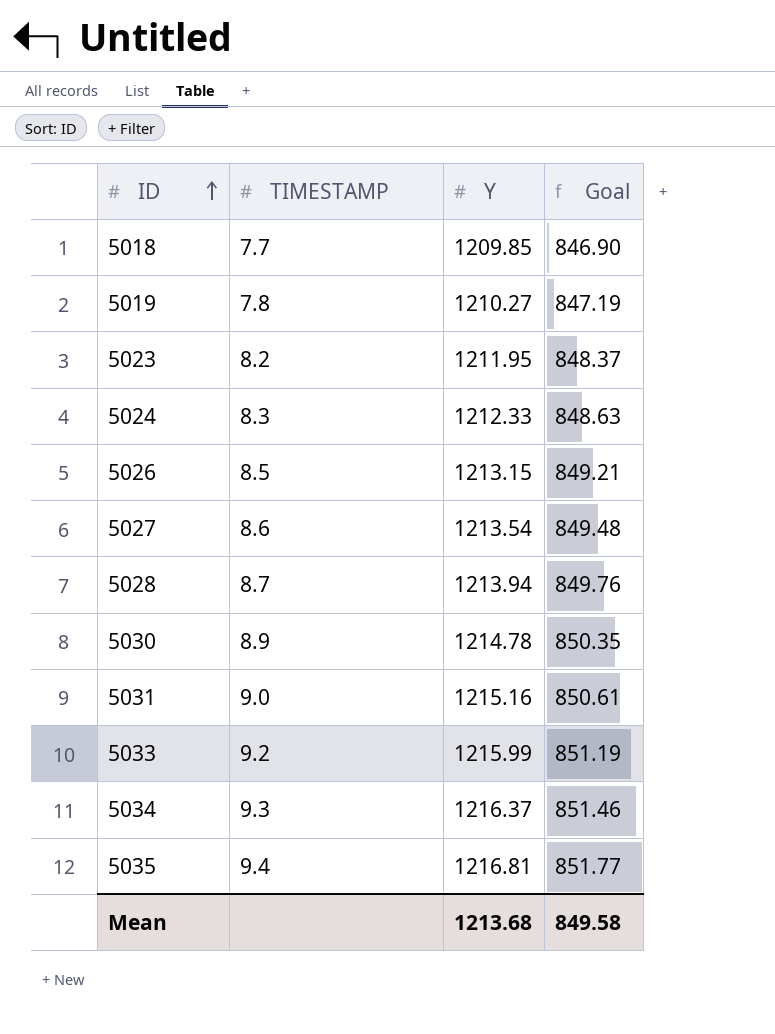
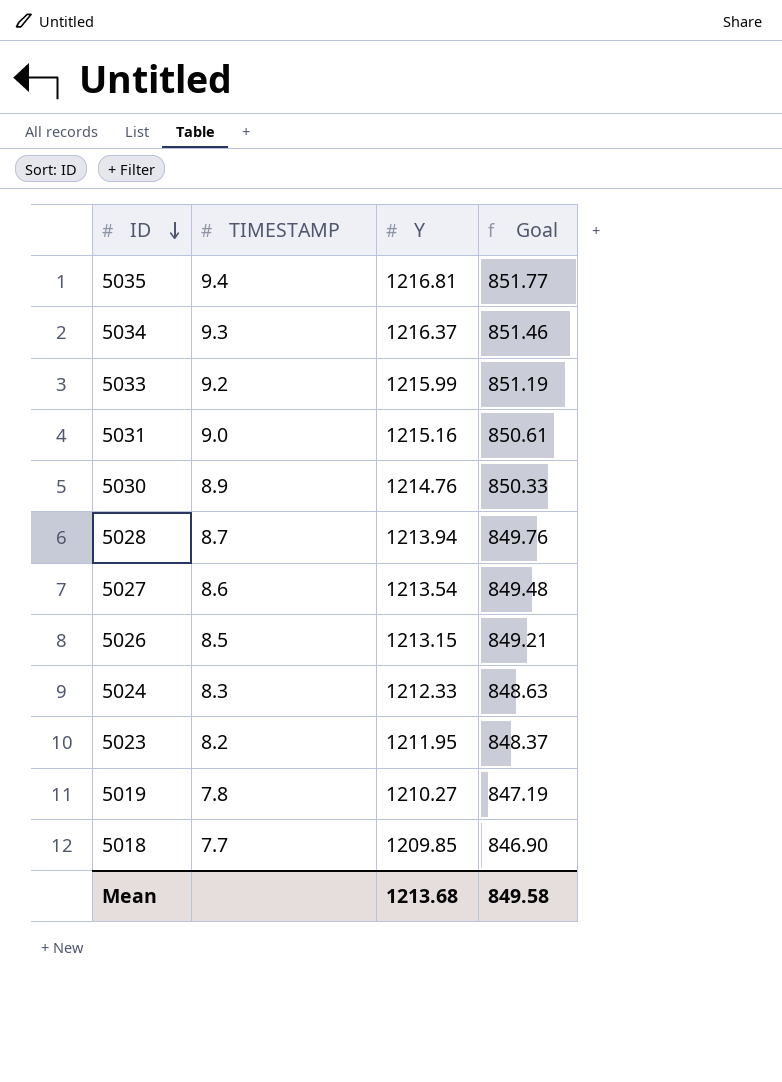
row order: ID ascending -> ID descending
5030 | Y: 1214.78 -> 1214.76
5030 | Goal: 850.35 -> 850.33

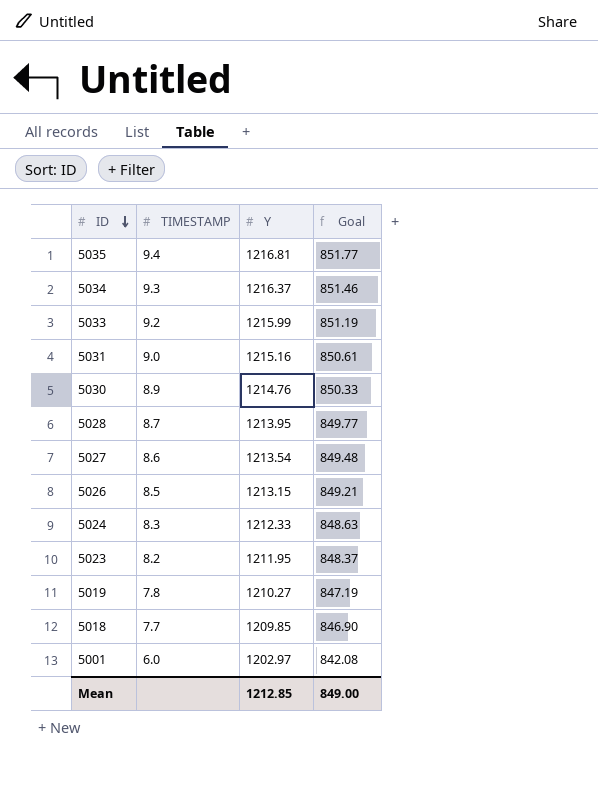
5028 | Y: 1213.94 -> 1213.95
5028 | Goal: 849.76 -> 849.77
row 5001: none -> 6.0 | 1202.97 | 842.08
Mean | Y: 1213.68 -> 1212.85
Mean | Goal: 849.58 -> 849.00

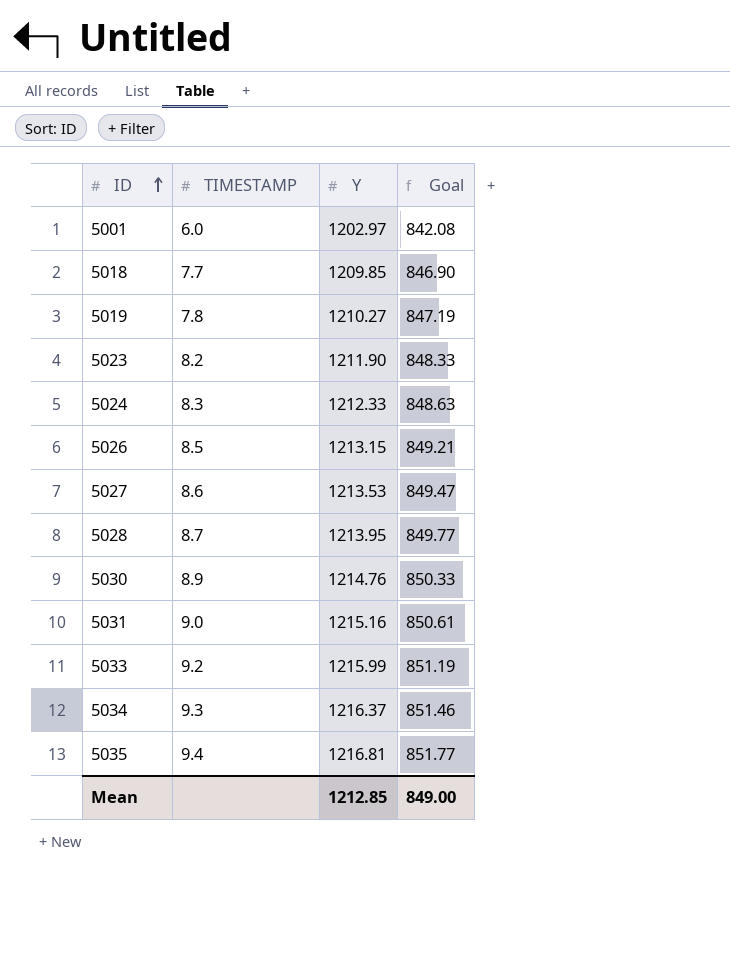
row order: ID descending -> ID ascending
5023 | Y: 1211.95 -> 1211.90
5023 | Goal: 848.37 -> 848.33
5027 | Y: 1213.54 -> 1213.53
5027 | Goal: 849.48 -> 849.47

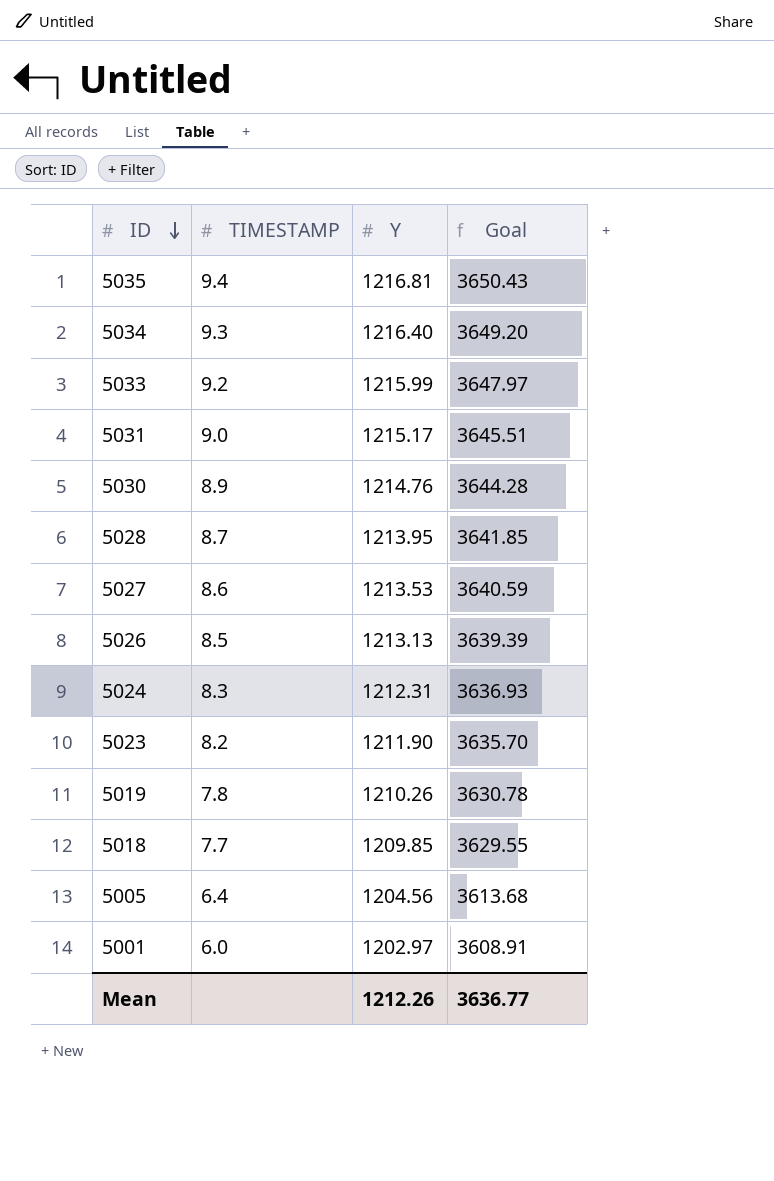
row order: ID ascending -> ID descending
column Goal | formula: [Y] * 0.7 -> [Y] * 3
5034 | Y: 1216.37 -> 1216.40
5031 | Y: 1215.16 -> 1215.17
5026 | Y: 1213.15 -> 1213.13
5024 | Y: 1212.33 -> 1212.31
5019 | Y: 1210.27 -> 1210.26
row 5005: none -> 6.4 | 1204.56 | 3613.68
Mean | Y: 1212.85 -> 1212.26
Mean | Goal: 849.00 -> 3636.77

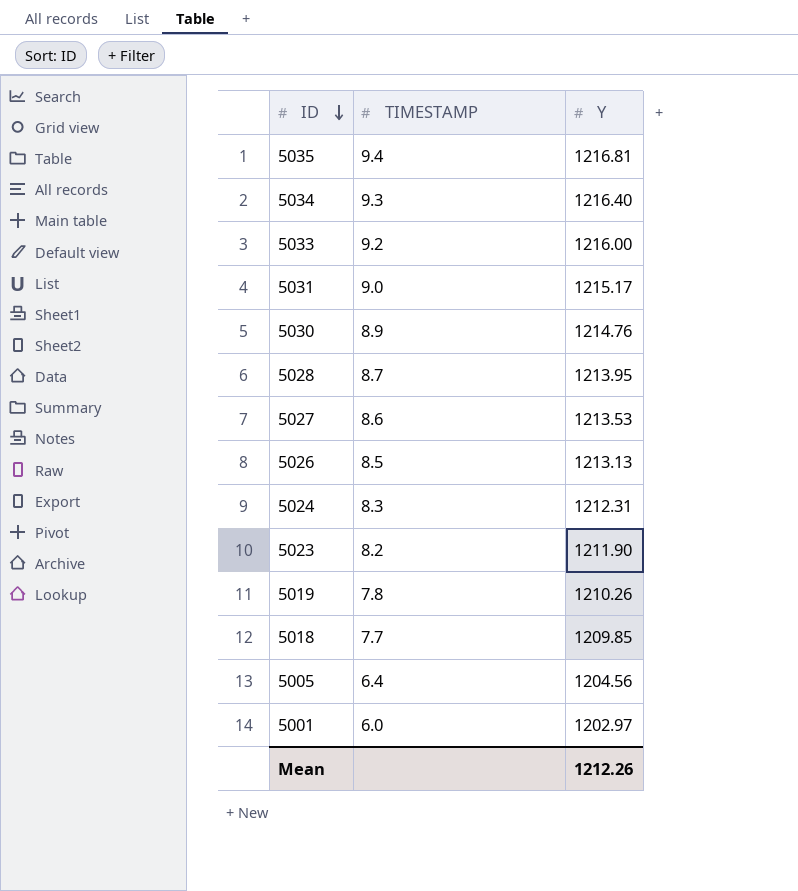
column Goal | formula: [Y] * 3 -> none
5033 | Y: 1215.99 -> 1216.00

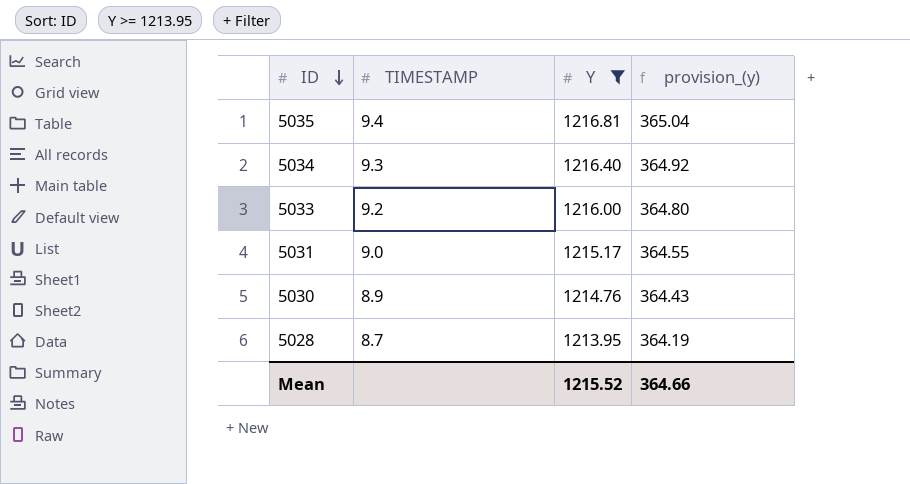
filter: none -> Y >= 1213.95
column provision_(y) | formula: none -> [Y] * 0.3
Mean | Y: 1212.26 -> 1215.52

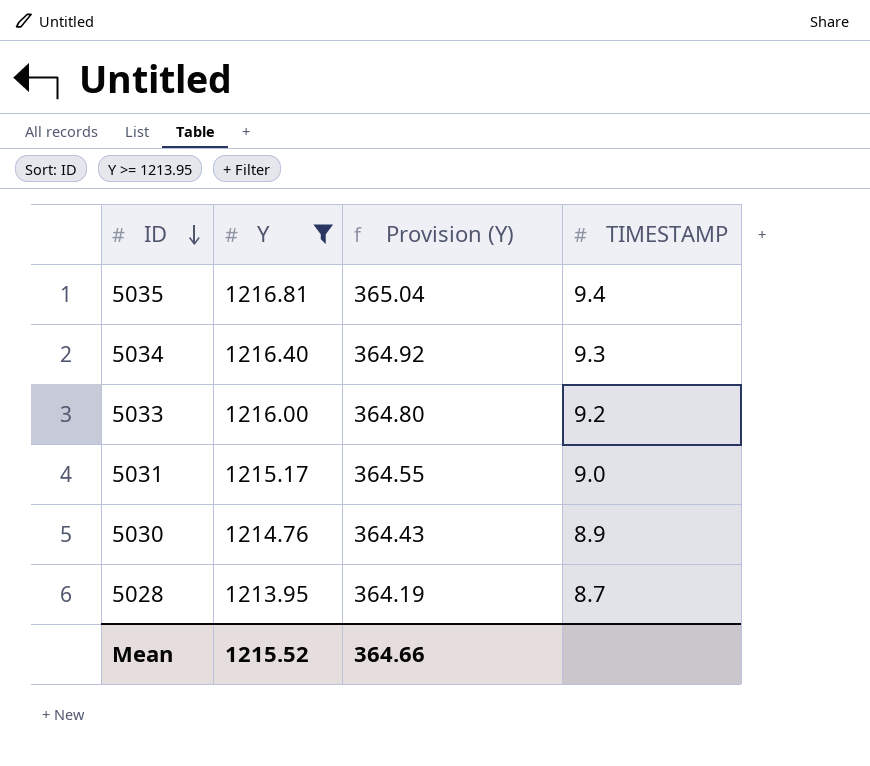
column name: provision_(y) -> Provision (Y)
column TIMESTAMP | position: 2 -> 4

